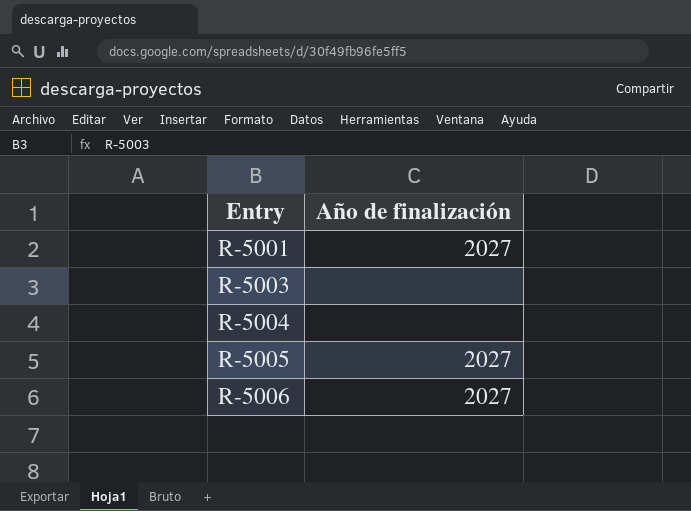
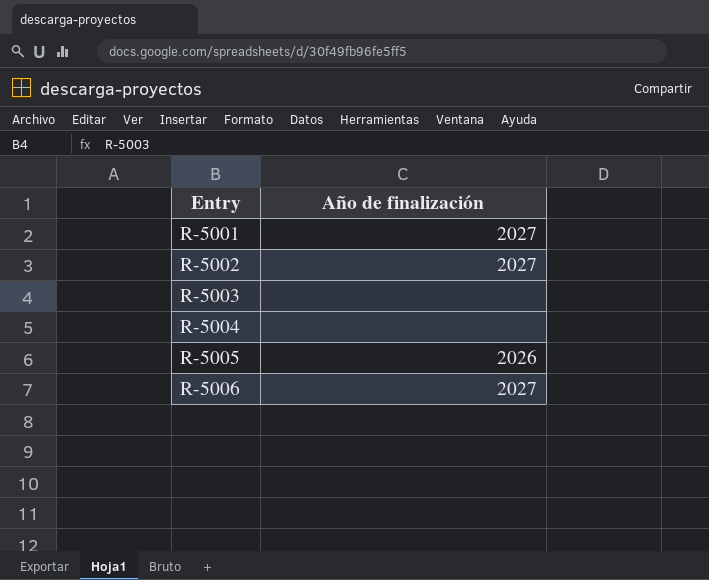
row R-5002: none -> 2027
R-5005 | Año de finalización: 2027 -> 2026

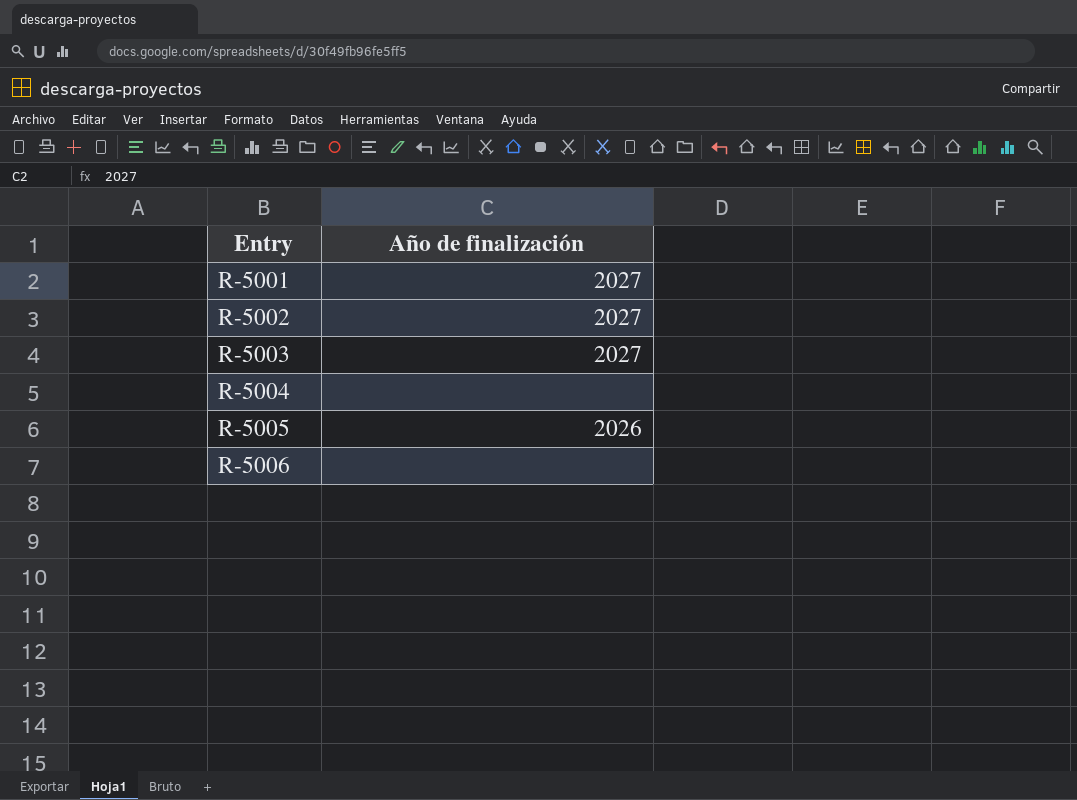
R-5003 | Año de finalización: none -> 2027
R-5006 | Año de finalización: 2027 -> none

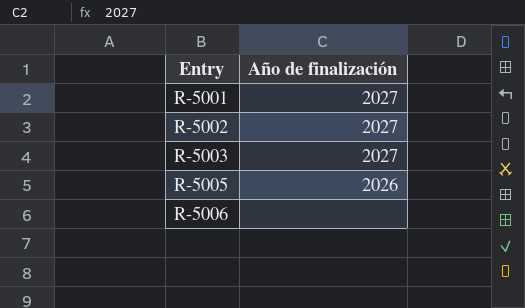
row R-5004: none -> none

